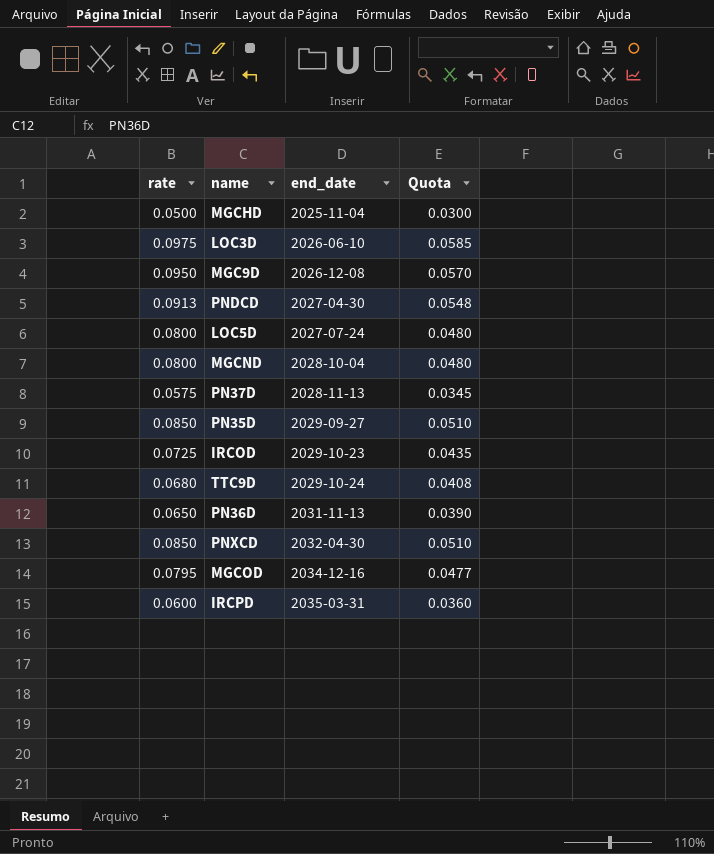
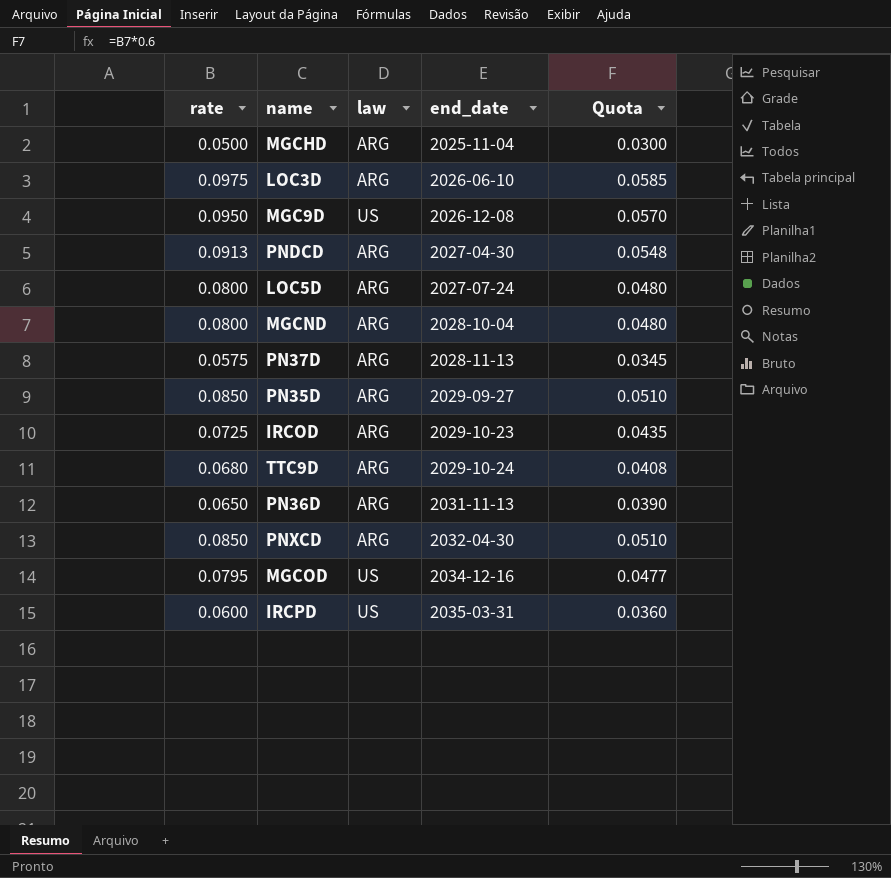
column law | position: none -> 3

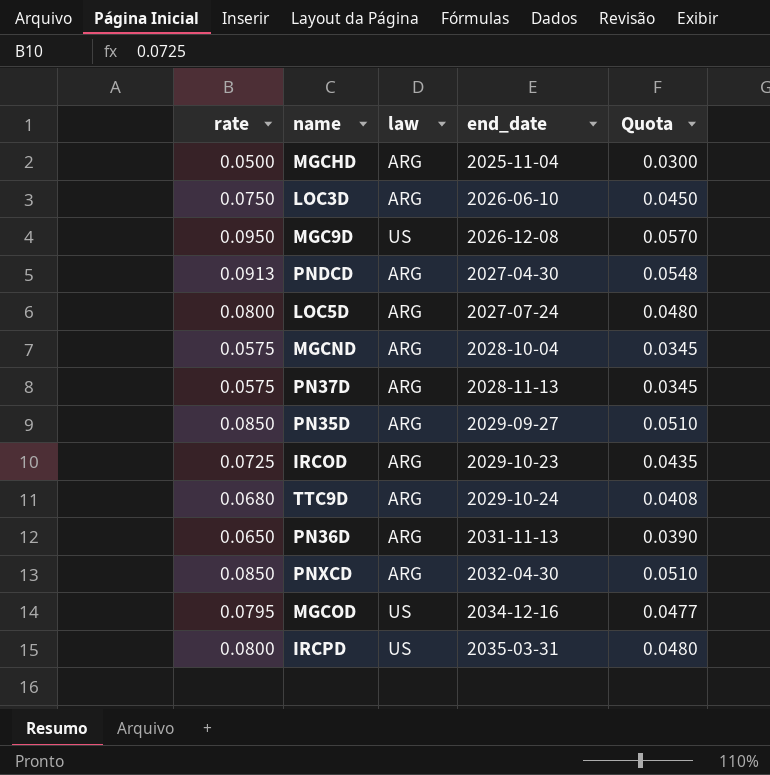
LOC3D | rate: 0.0975 -> 0.0750
LOC3D | Quota: 0.0585 -> 0.0450
MGCND | rate: 0.0800 -> 0.0575
MGCND | Quota: 0.0480 -> 0.0345
IRCPD | rate: 0.0600 -> 0.0800
IRCPD | Quota: 0.0360 -> 0.0480

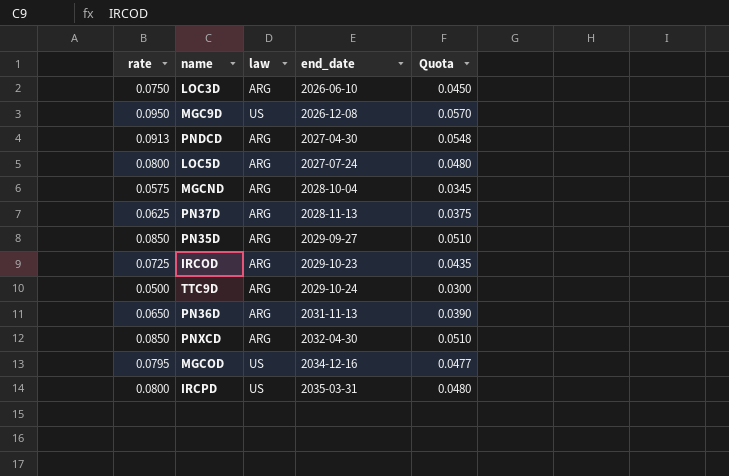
row MGCHD: 0.0500 | ARG | 2025-11-04 | 0.0300 -> none
PN37D | rate: 0.0575 -> 0.0625
PN37D | Quota: 0.0345 -> 0.0375
TTC9D | rate: 0.0680 -> 0.0500
TTC9D | Quota: 0.0408 -> 0.0300

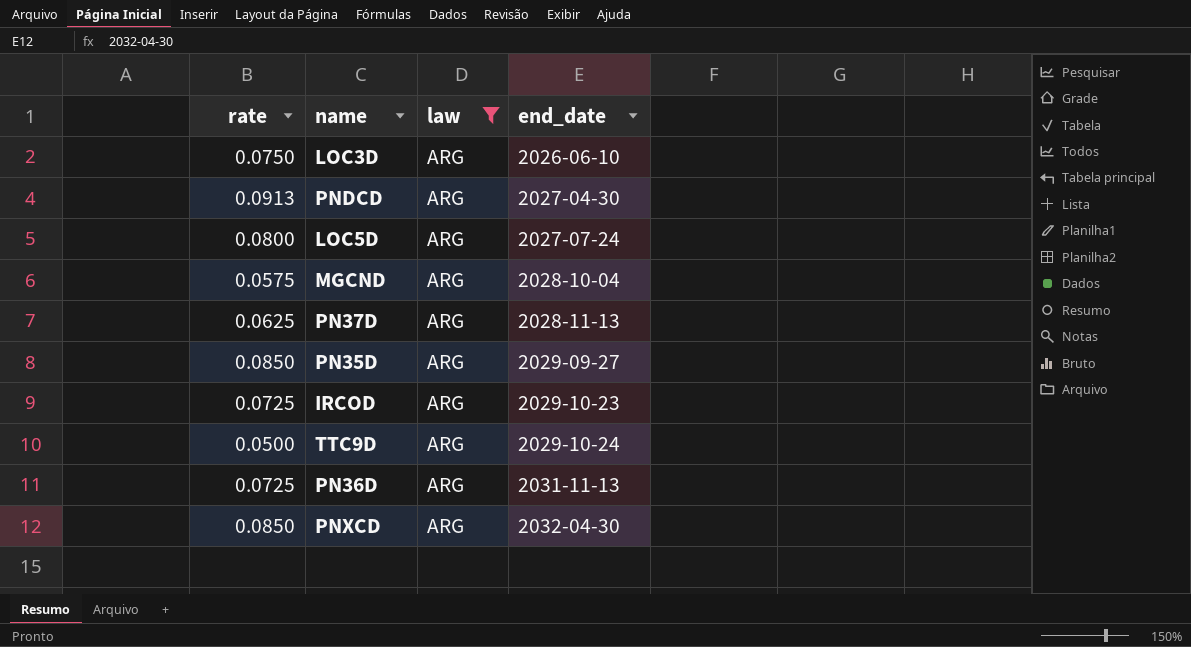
filter: none -> law = ARG
column Quota | formula: [rate] * 0.6 -> none
PN36D | rate: 0.0650 -> 0.0725

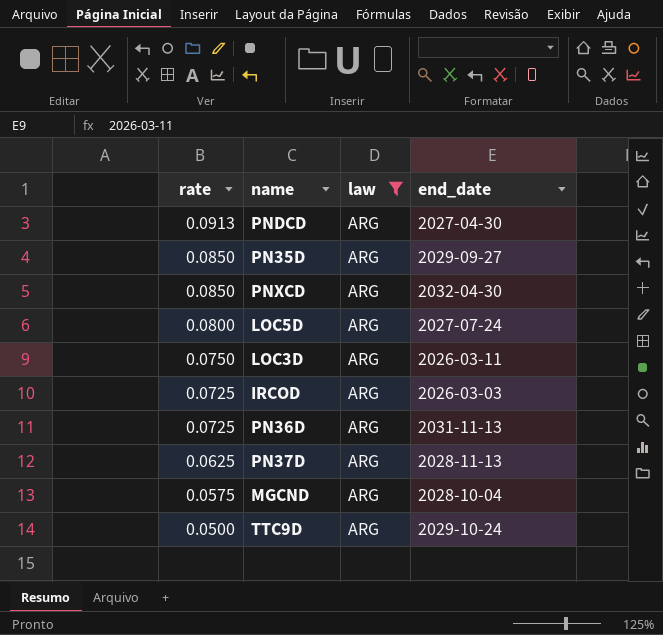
row order: end_date ascending -> rate descending
LOC3D | end_date: 2026-06-10 -> 2026-03-11
IRCOD | end_date: 2029-10-23 -> 2026-03-03

